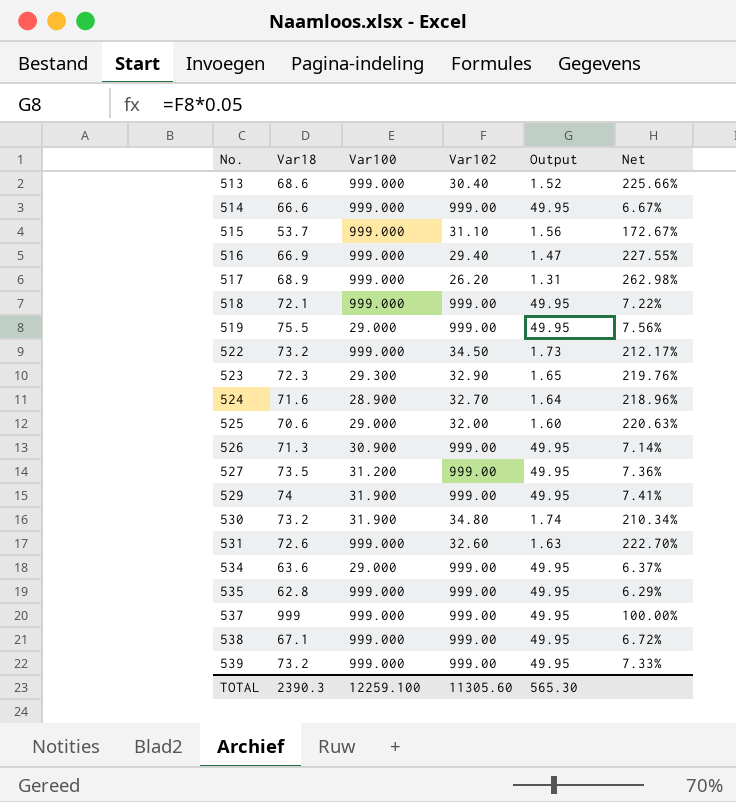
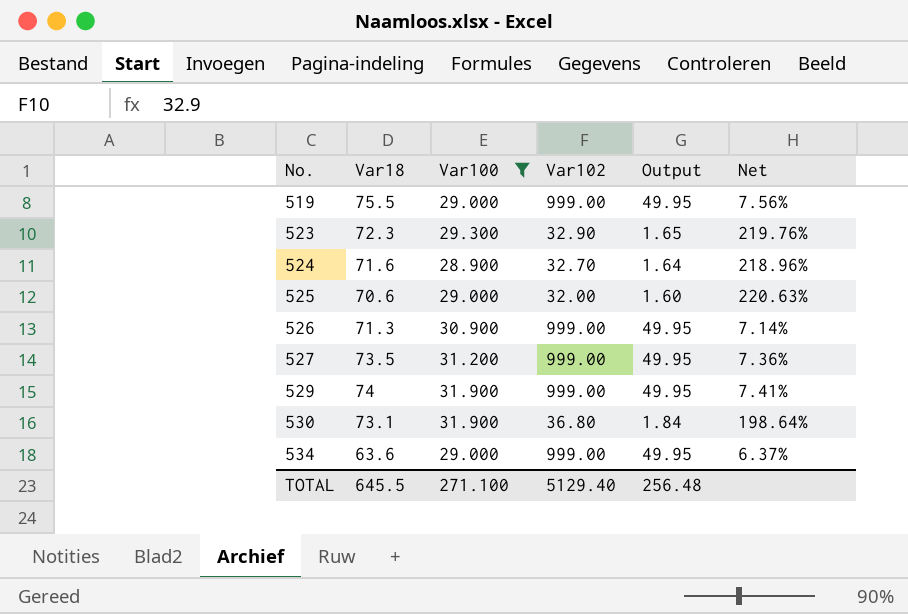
filter: none -> Var100 != 999.000
530 | Var18: 73.2 -> 73.1
530 | Var102: 34.80 -> 36.80
530 | Output: 1.74 -> 1.84
530 | Net: 210.34% -> 198.64%
TOTAL | Var18: 2390.3 -> 645.5
TOTAL | Var100: 12259.100 -> 271.100
TOTAL | Var102: 11305.60 -> 5129.40
TOTAL | Output: 565.30 -> 256.48

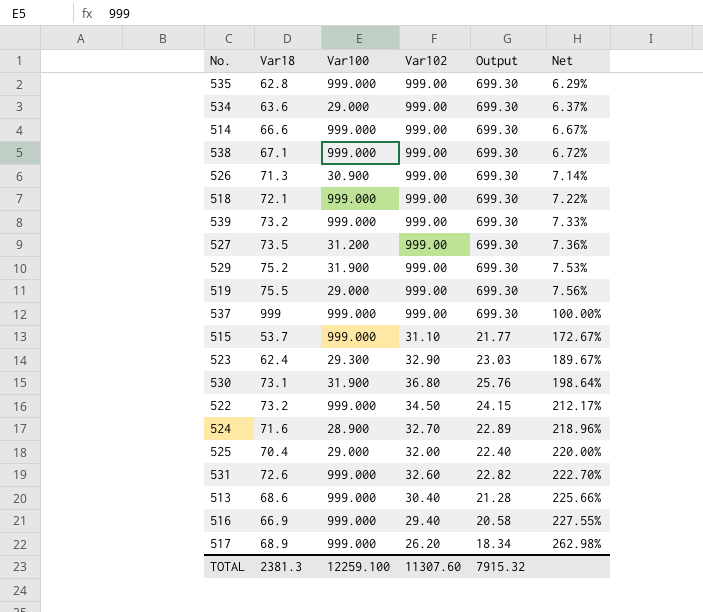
filter: Var100 != 999.000 -> none
row order: No. ascending -> Net ascending
column Output | formula: [Var102] * 0.05 -> [Var102] * 0.7
529 | Var18: 74 -> 75.2
529 | Net: 7.41% -> 7.53%
523 | Var18: 72.3 -> 62.4
523 | Net: 219.76% -> 189.67%
525 | Var18: 70.6 -> 70.4
525 | Net: 220.63% -> 220.00%
TOTAL | Var18: 645.5 -> 2381.3
TOTAL | Var100: 271.100 -> 12259.100
TOTAL | Var102: 5129.40 -> 11307.60
TOTAL | Output: 256.48 -> 7915.32

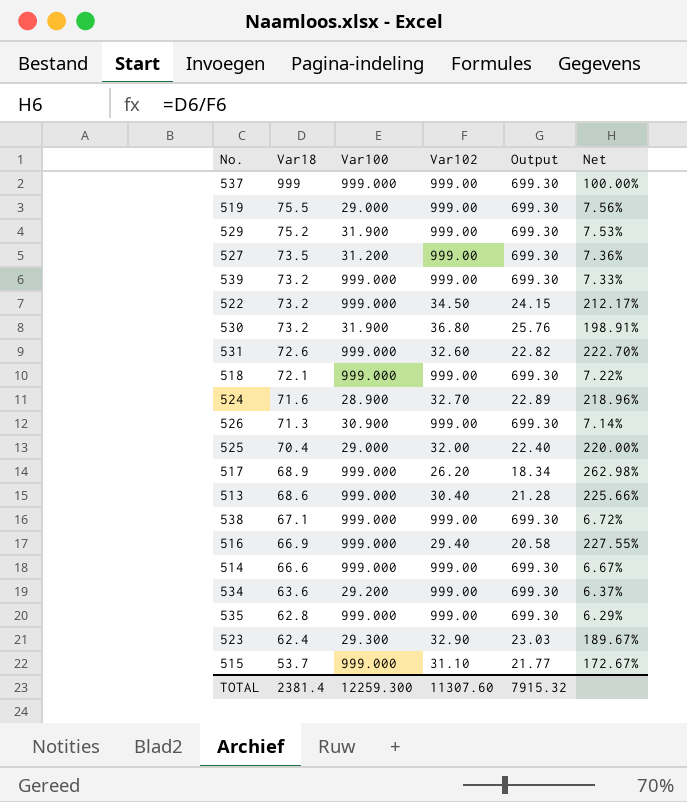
row order: Net ascending -> Var18 descending
530 | Var18: 73.1 -> 73.2
530 | Net: 198.64% -> 198.91%
534 | Var100: 29.000 -> 29.200
TOTAL | Var18: 2381.3 -> 2381.4
TOTAL | Var100: 12259.100 -> 12259.300

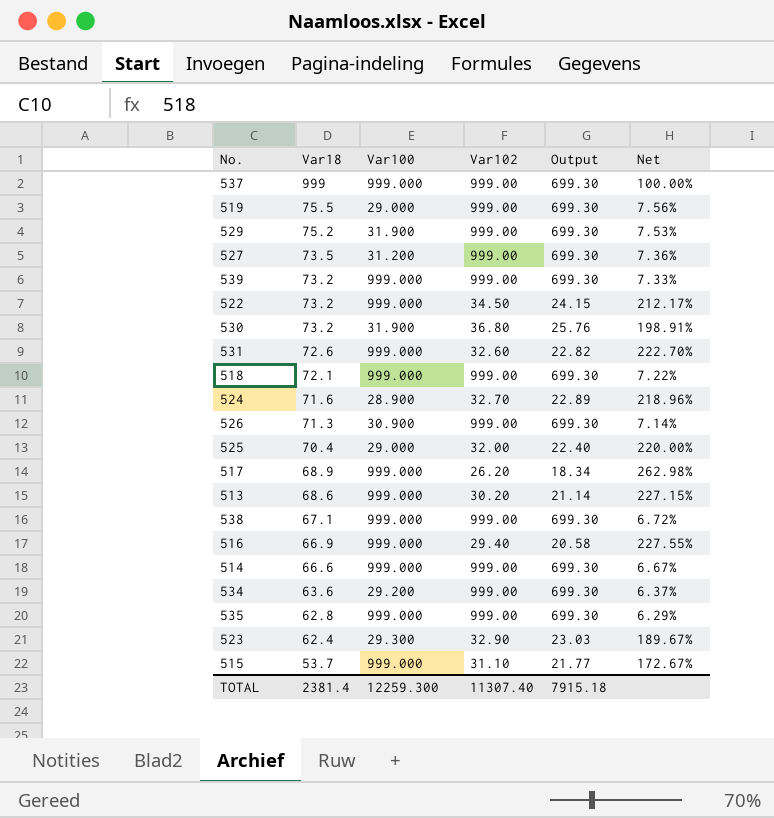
513 | Var102: 30.40 -> 30.20
513 | Output: 21.28 -> 21.14
513 | Net: 225.66% -> 227.15%
TOTAL | Var102: 11307.60 -> 11307.40
TOTAL | Output: 7915.32 -> 7915.18

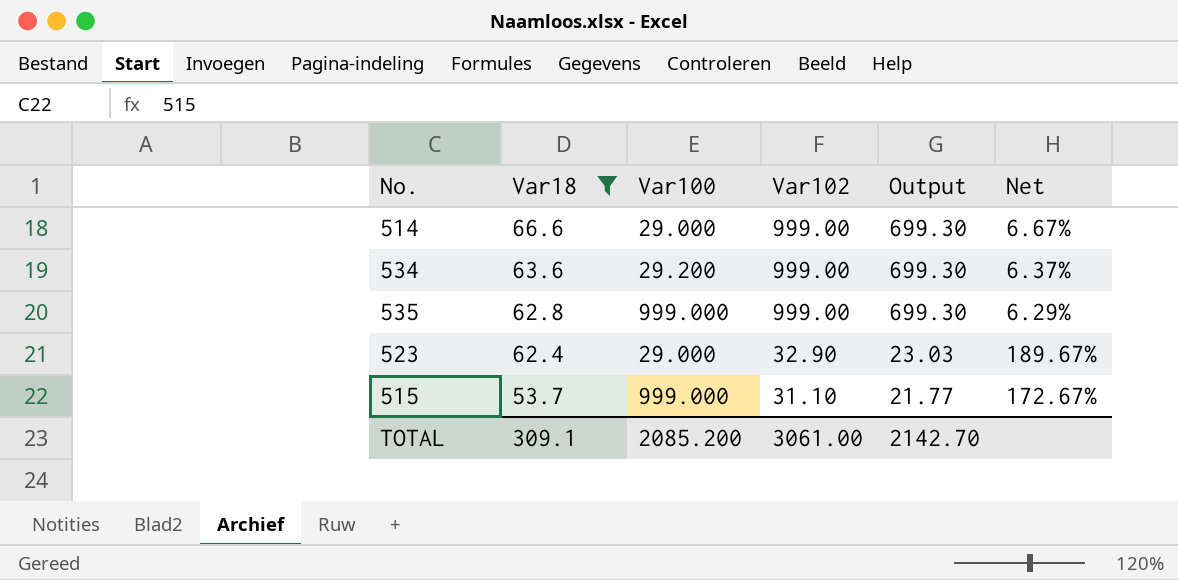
filter: none -> Var18 <= 66.6
514 | Var100: 999.000 -> 29.000
523 | Var100: 29.300 -> 29.000
TOTAL | Var18: 2381.4 -> 309.1
TOTAL | Var100: 12259.300 -> 2085.200
TOTAL | Var102: 11307.40 -> 3061.00
TOTAL | Output: 7915.18 -> 2142.70

